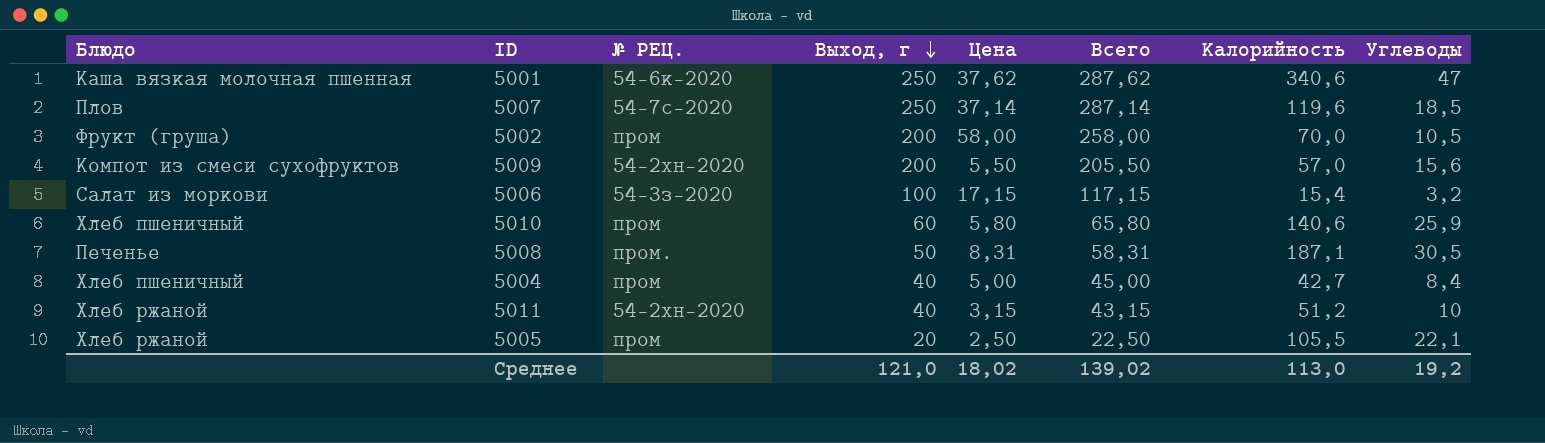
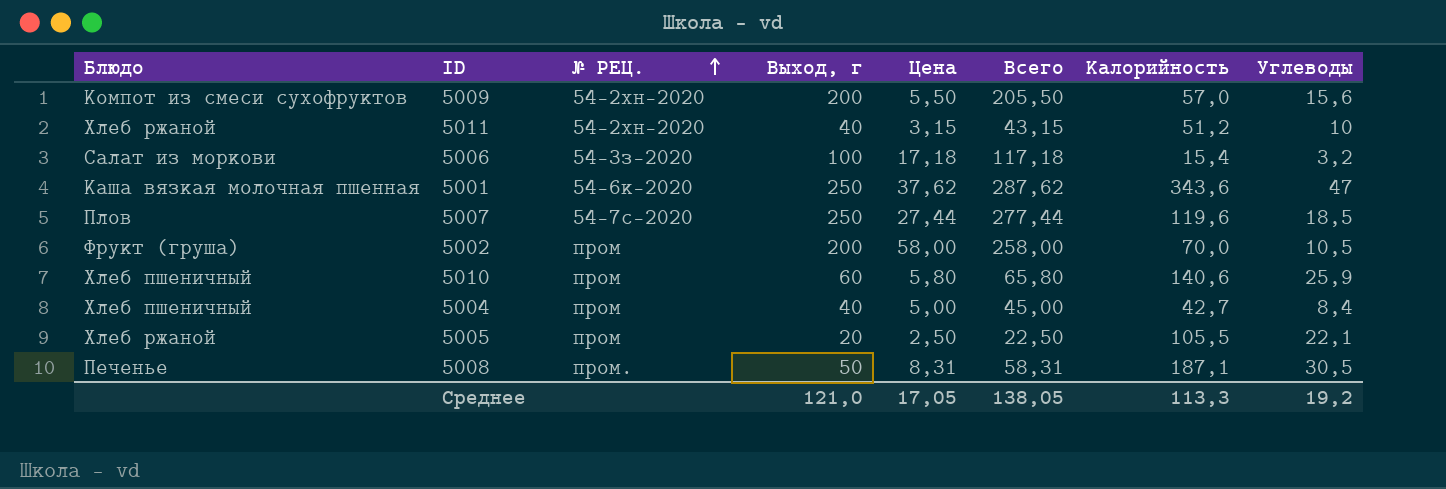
row order: Выход, г descending -> № РЕЦ. ascending
5006 | Цена: 17,15 -> 17,18
5006 | Всего: 117,15 -> 117,18
5001 | Калорийность: 340,6 -> 343,6
5007 | Цена: 37,14 -> 27,44
5007 | Всего: 287,14 -> 277,44
Среднее | Цена: 18,02 -> 17,05
Среднее | Всего: 139,02 -> 138,05
Среднее | Калорийность: 113,0 -> 113,3

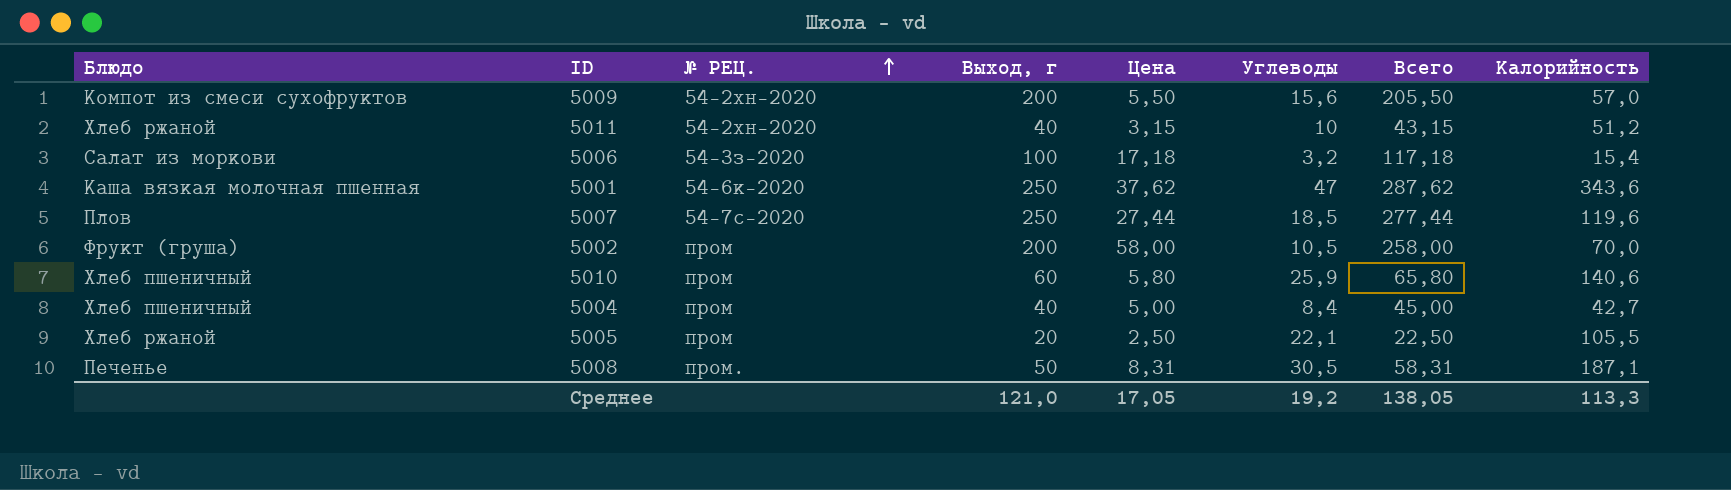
column Углеводы | position: 8 -> 6

